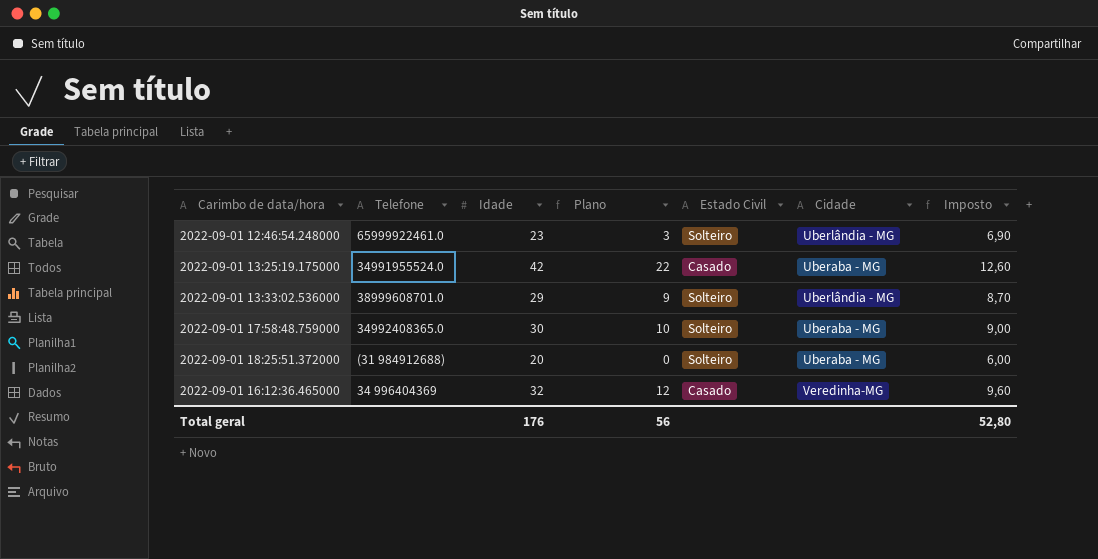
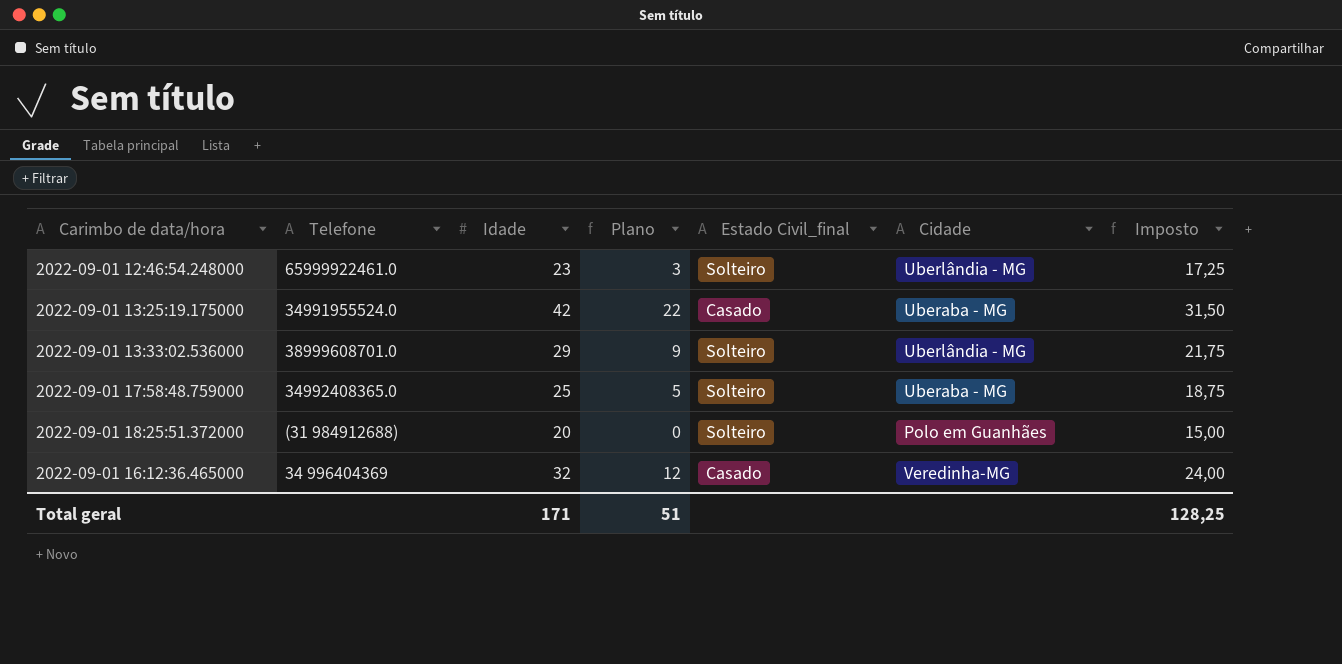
column name: Estado Civil -> Estado Civil_final
column Imposto | formula: [Idade] * 0,3 -> [Idade] * 0,75
2022-09-01 17:58:48.759000 | Idade: 30 -> 25
2022-09-01 17:58:48.759000 | Plano: 10 -> 5
2022-09-01 18:25:51.372000 | Cidade: Uberaba - MG -> Polo em Guanhães
Total geral | Idade: 176 -> 171
Total geral | Plano: 56 -> 51
Total geral | Imposto: 52,80 -> 128,25

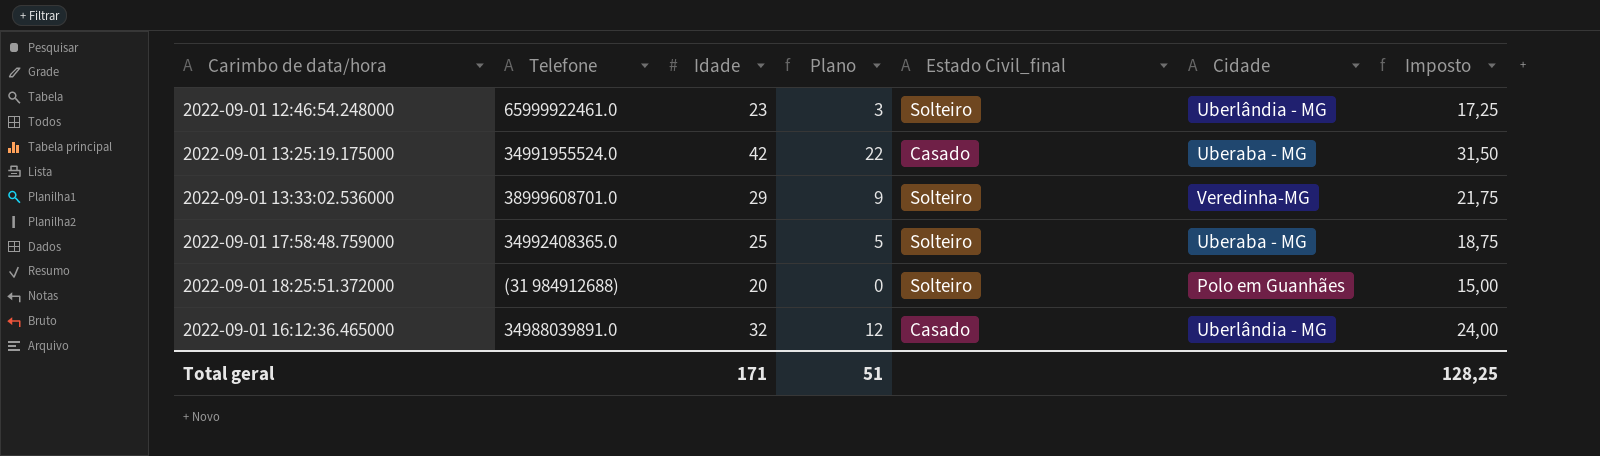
2022-09-01 13:33:02.536000 | Cidade: Uberlândia - MG -> Veredinha-MG
2022-09-01 16:12:36.465000 | Telefone: 34 996404369 -> 34988039891.0
2022-09-01 16:12:36.465000 | Cidade: Veredinha-MG -> Uberlândia - MG

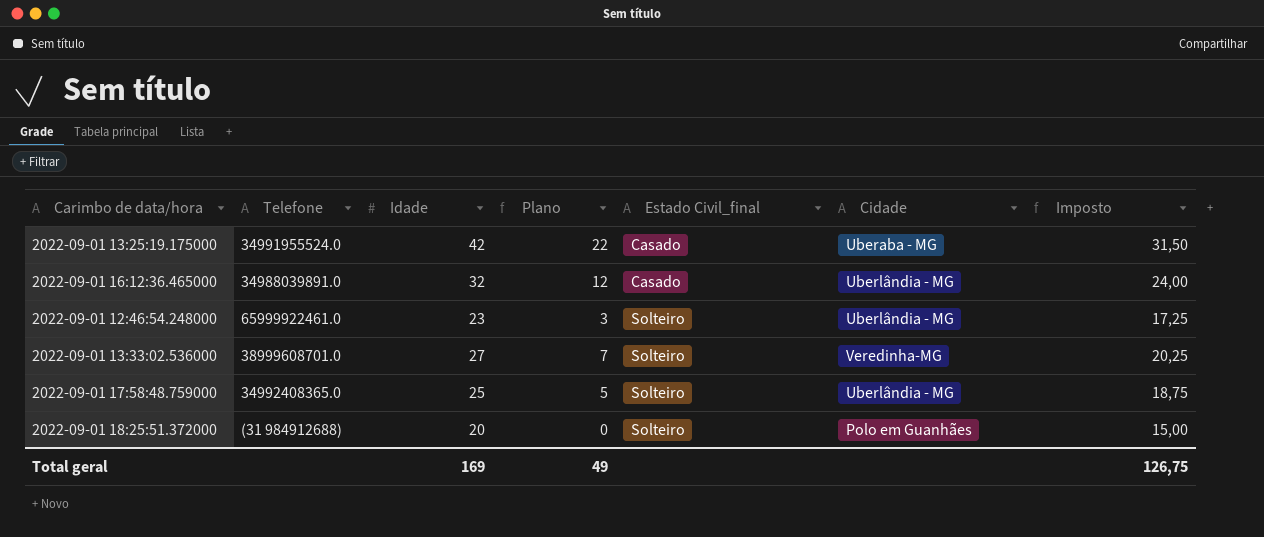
row order: none -> Estado Civil_final ascending
2022-09-01 13:33:02.536000 | Idade: 29 -> 27
2022-09-01 13:33:02.536000 | Plano: 9 -> 7
2022-09-01 13:33:02.536000 | Imposto: 21,75 -> 20,25
2022-09-01 17:58:48.759000 | Cidade: Uberaba - MG -> Uberlândia - MG
Total geral | Idade: 171 -> 169
Total geral | Plano: 51 -> 49
Total geral | Imposto: 128,25 -> 126,75

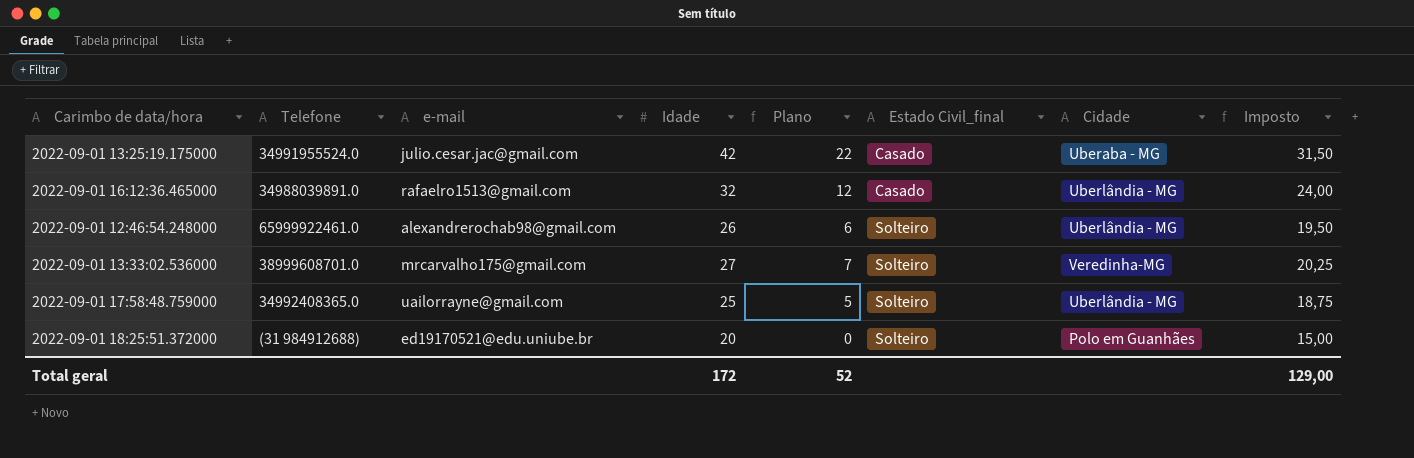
column e-mail | position: none -> 3
2022-09-01 12:46:54.248000 | Idade: 23 -> 26
2022-09-01 12:46:54.248000 | Plano: 3 -> 6
2022-09-01 12:46:54.248000 | Imposto: 17,25 -> 19,50
Total geral | Idade: 169 -> 172
Total geral | Plano: 49 -> 52
Total geral | Imposto: 126,75 -> 129,00

